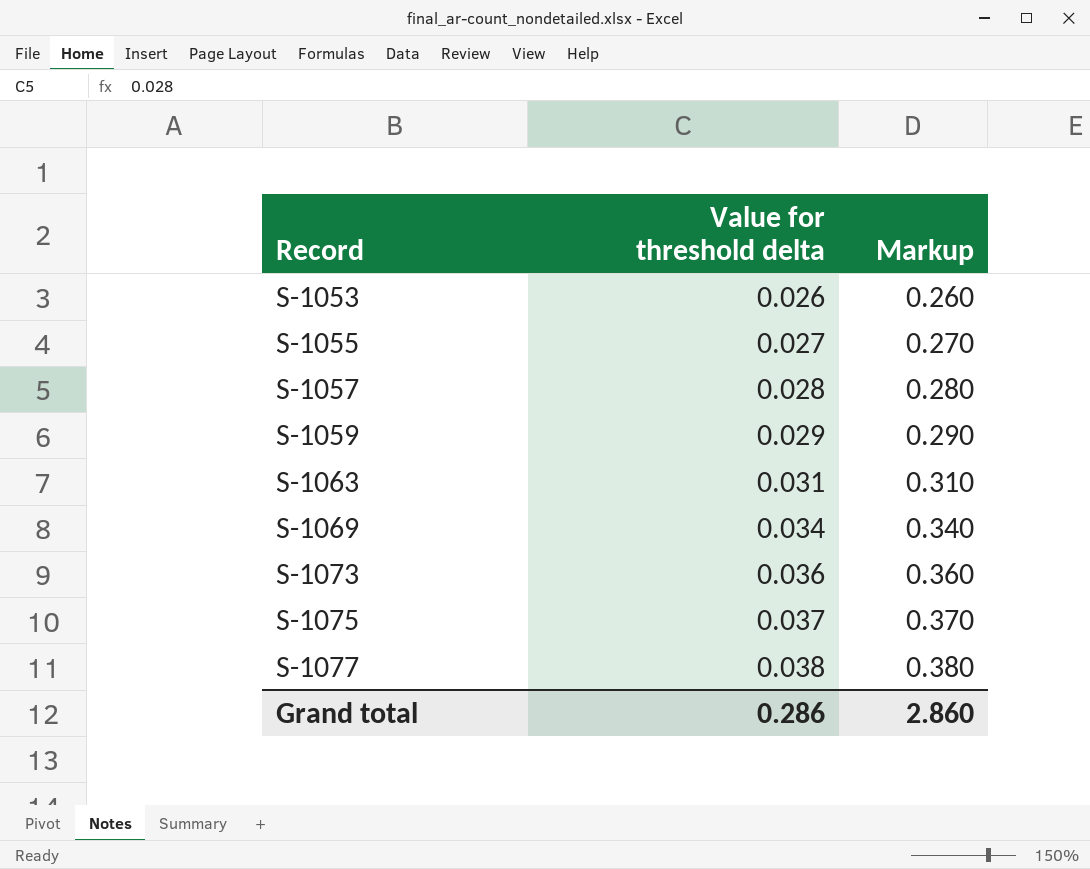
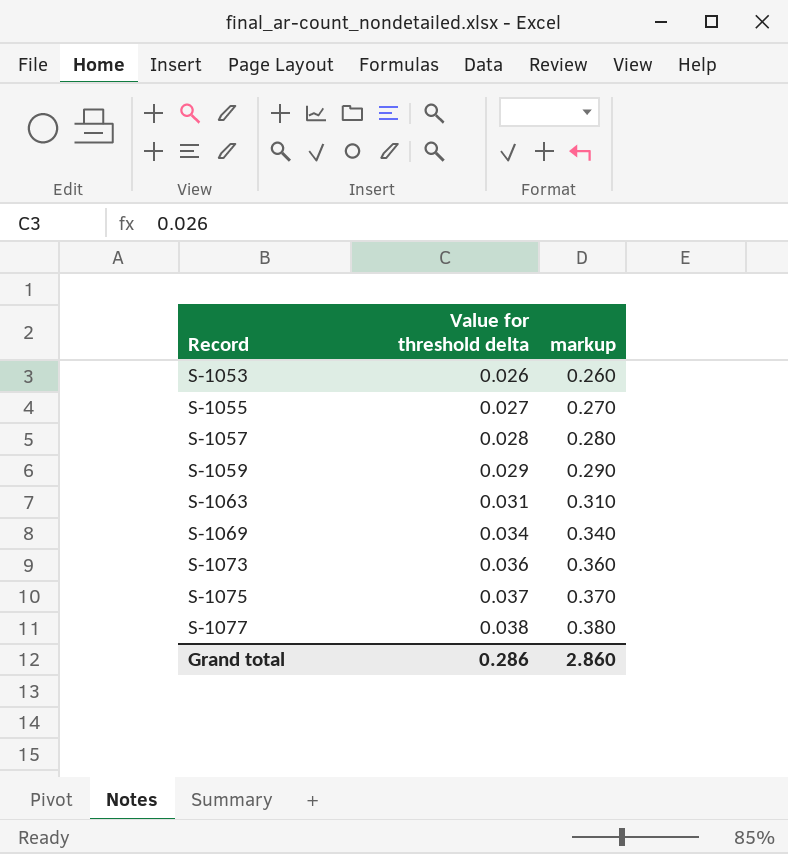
column name: Markup -> markup

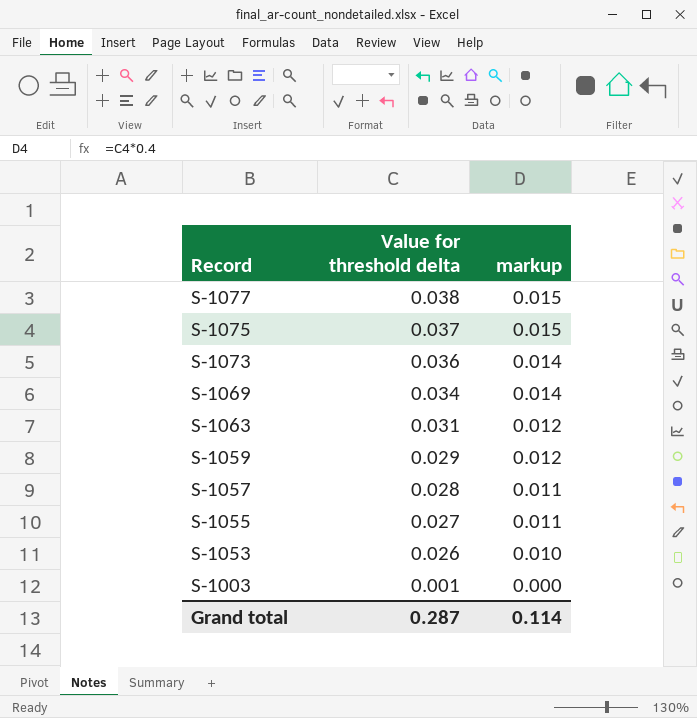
row order: Record ascending -> Record descending
column markup | formula: [Value for threshold delta] * 10 -> [Value for threshold delta] * 0.4
row S-1003: none -> 0.001 | 0.000
Grand total | Value for threshold delta: 0.286 -> 0.287
Grand total | markup: 2.860 -> 0.114

